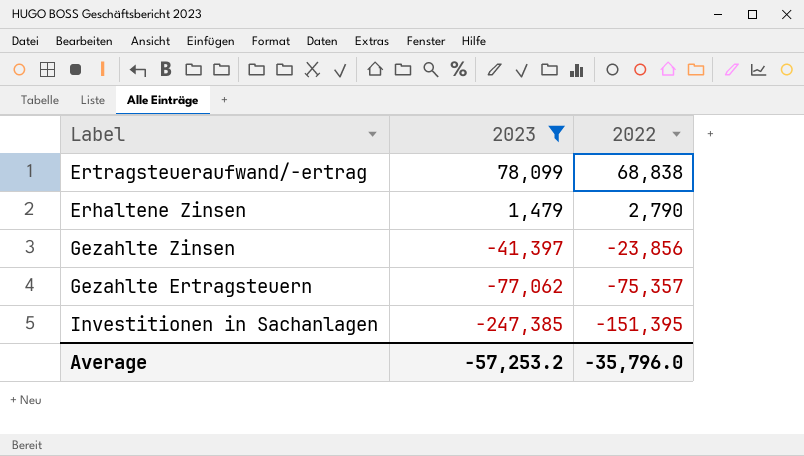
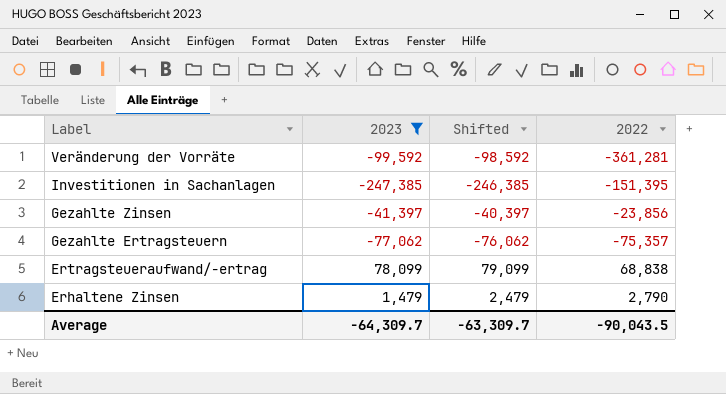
row order: 2023 descending -> Label descending
column Shifted | formula: none -> [2023] + 1000
row Veränderung der Vorräte: none -> -99,592 | -98,592 | -361,281
Average | 2023: -57,253.2 -> -64,309.7
Average | 2022: -35,796.0 -> -90,043.5

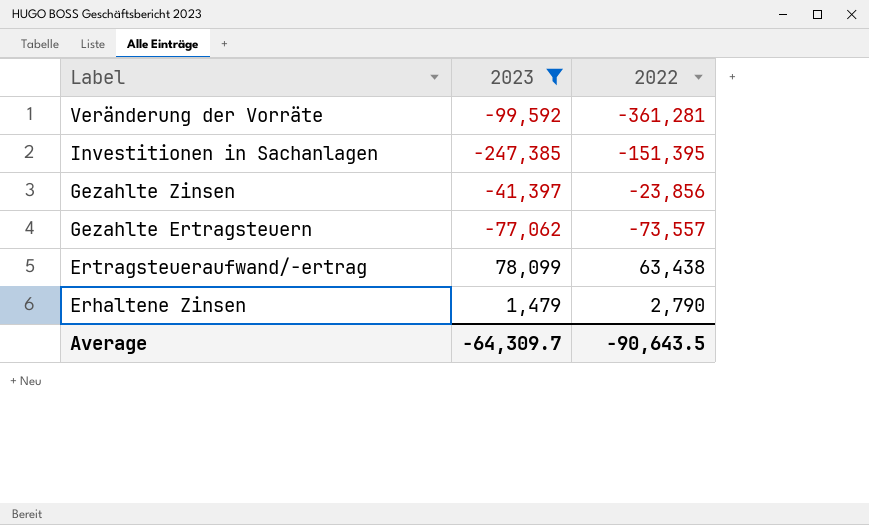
column Shifted | formula: [2023] + 1000 -> none
Gezahlte Ertragsteuern | 2022: -75,357 -> -73,557
Ertragsteueraufwand/-ertrag | 2022: 68,838 -> 63,438
Average | 2022: -90,043.5 -> -90,643.5

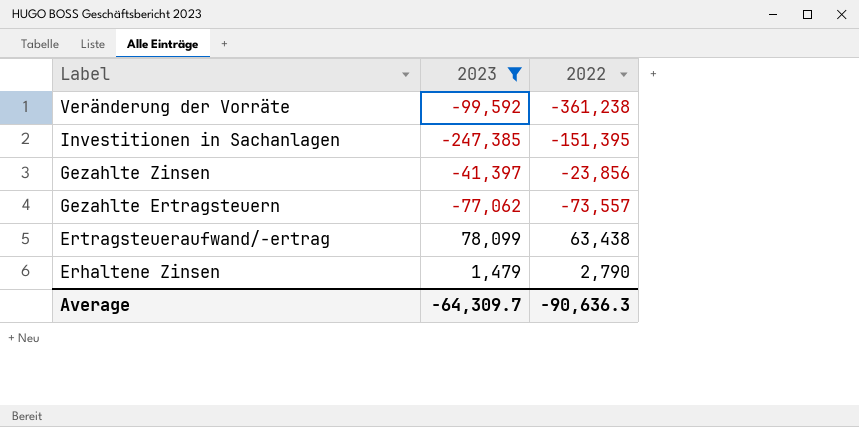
Veränderung der Vorräte | 2022: -361,281 -> -361,238
Average | 2022: -90,643.5 -> -90,636.3

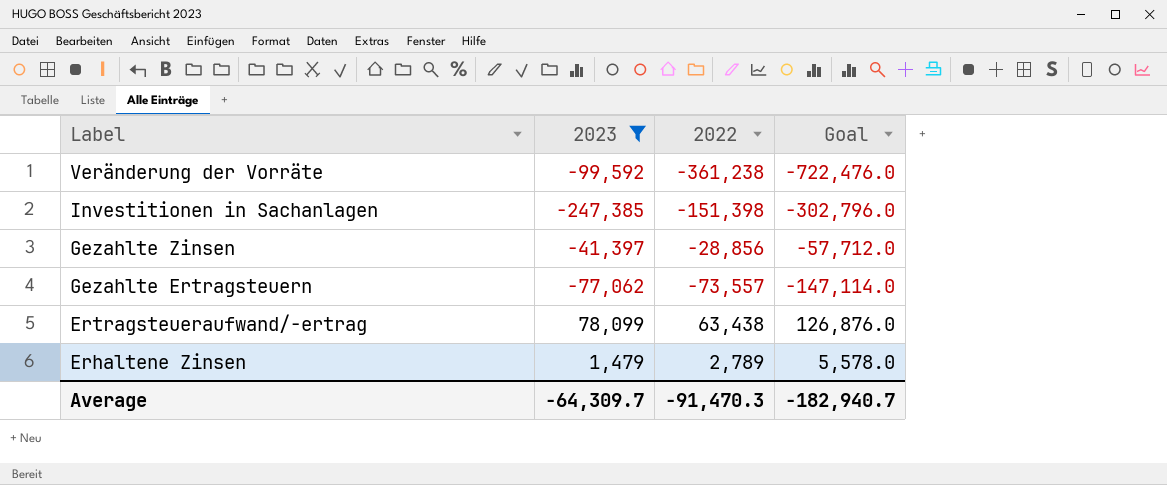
column Goal | formula: none -> [2022] * 2
Investitionen in Sachanlagen | 2022: -151,395 -> -151,398
Gezahlte Zinsen | 2022: -23,856 -> -28,856
Erhaltene Zinsen | 2022: 2,790 -> 2,789
Average | 2022: -90,636.3 -> -91,470.3

